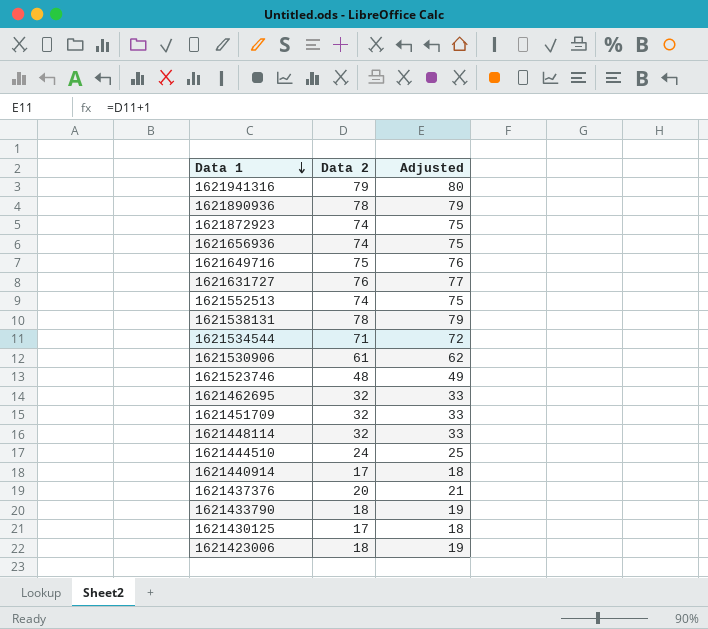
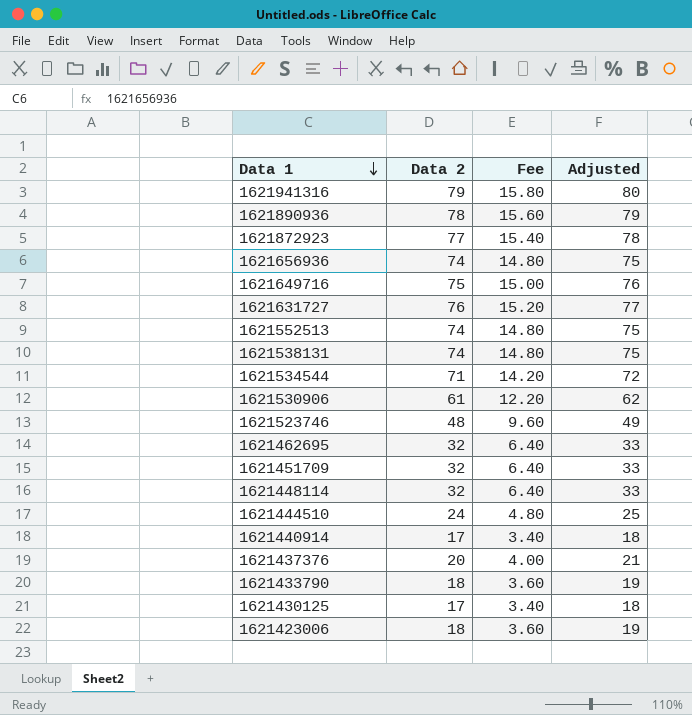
column Fee | formula: none -> [Data 2] * 0.2
1621872923 | Data 2: 74 -> 77
1621872923 | Adjusted: 75 -> 78
1621538131 | Data 2: 78 -> 74
1621538131 | Adjusted: 79 -> 75

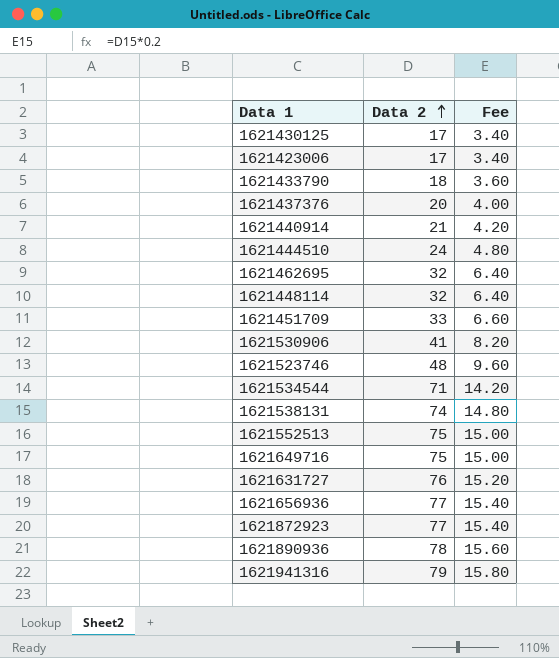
row order: Data 1 descending -> Data 2 ascending
column Adjusted | formula: [Data 2] + 1 -> none
1621423006 | Data 2: 18 -> 17
1621423006 | Fee: 3.60 -> 3.40
1621440914 | Data 2: 17 -> 21
1621440914 | Fee: 3.40 -> 4.20
1621451709 | Data 2: 32 -> 33
1621451709 | Fee: 6.40 -> 6.60
1621530906 | Data 2: 61 -> 41
1621530906 | Fee: 12.20 -> 8.20
1621552513 | Data 2: 74 -> 75
1621552513 | Fee: 14.80 -> 15.00
1621656936 | Data 2: 74 -> 77
1621656936 | Fee: 14.80 -> 15.40

